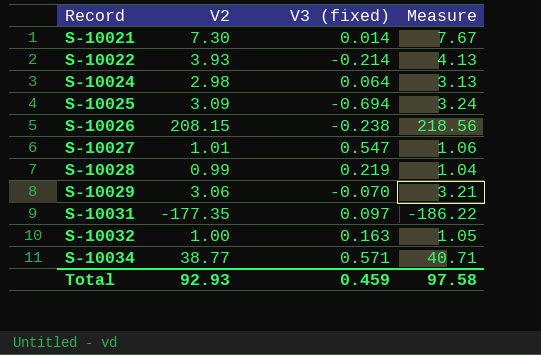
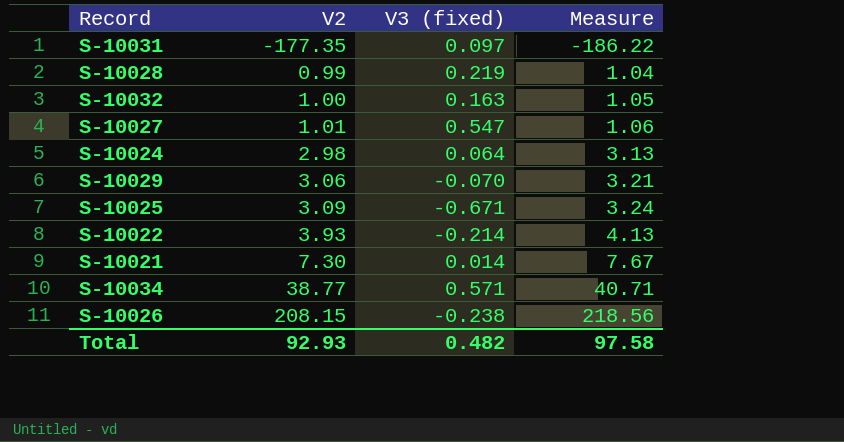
row order: Record ascending -> V2 ascending
S-10025 | V3 (fixed): -0.694 -> -0.671
Total | V3 (fixed): 0.459 -> 0.482

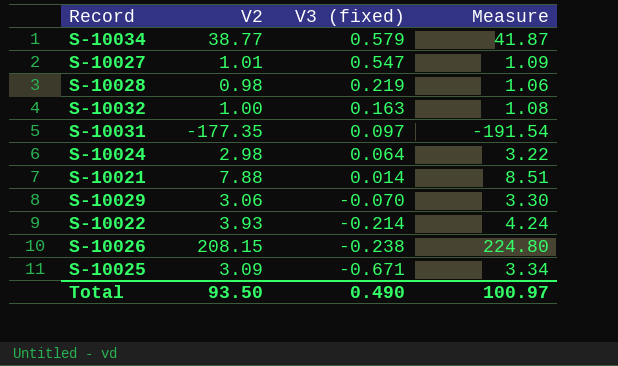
row order: V2 ascending -> V3 (fixed) descending
column Measure | formula: [V2] * 1.05 -> [V2] * 1.08
S-10034 | V3 (fixed): 0.571 -> 0.579
S-10028 | V2: 0.99 -> 0.98
S-10021 | V2: 7.30 -> 7.88
Total | V2: 92.93 -> 93.50
Total | V3 (fixed): 0.482 -> 0.490
Total | Measure: 97.58 -> 100.97

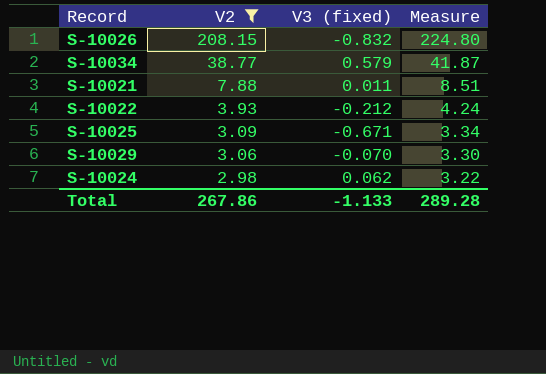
filter: none -> V2 >= 2.98
row order: V3 (fixed) descending -> V2 descending
S-10026 | V3 (fixed): -0.238 -> -0.832
S-10021 | V3 (fixed): 0.014 -> 0.011
S-10022 | V3 (fixed): -0.214 -> -0.212
S-10024 | V3 (fixed): 0.064 -> 0.062
Total | V2: 93.50 -> 267.86
Total | V3 (fixed): 0.490 -> -1.133
Total | Measure: 100.97 -> 289.28

